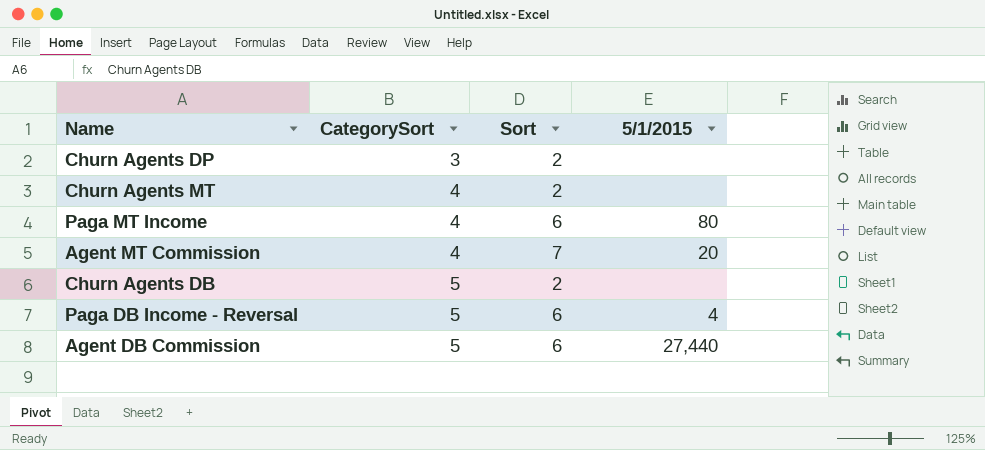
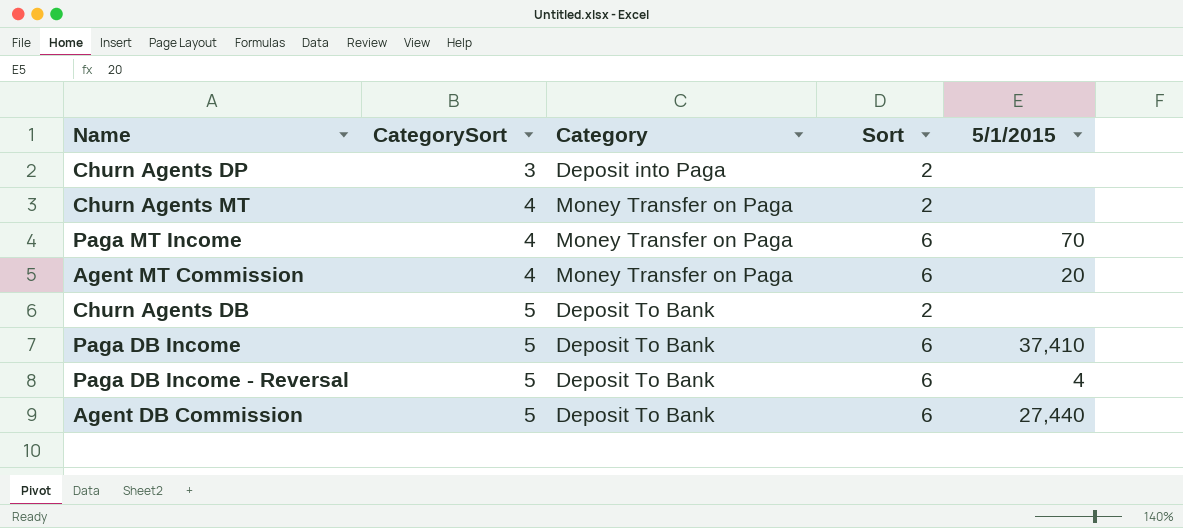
column Category | position: none -> 3
Paga MT Income | 5/1/2015: 80 -> 70
Agent MT Commission | Sort: 7 -> 6
row Paga DB Income: none -> 5 | Deposit To Bank | 6 | 37,410

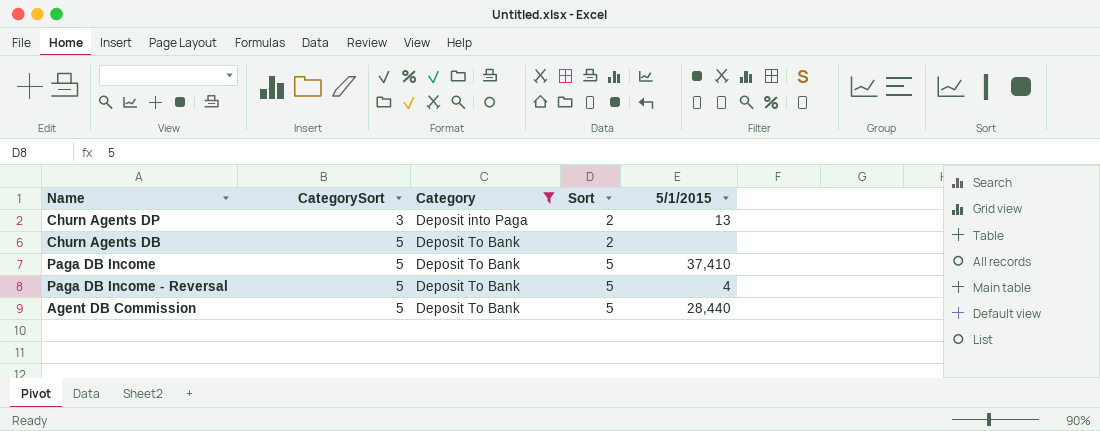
filter: none -> Category != Money Transfer on Paga
Churn Agents DP | 5/1/2015: none -> 13
Paga DB Income | Sort: 6 -> 5
Paga DB Income - Reversal | Sort: 6 -> 5
Agent DB Commission | Sort: 6 -> 5
Agent DB Commission | 5/1/2015: 27,440 -> 28,440

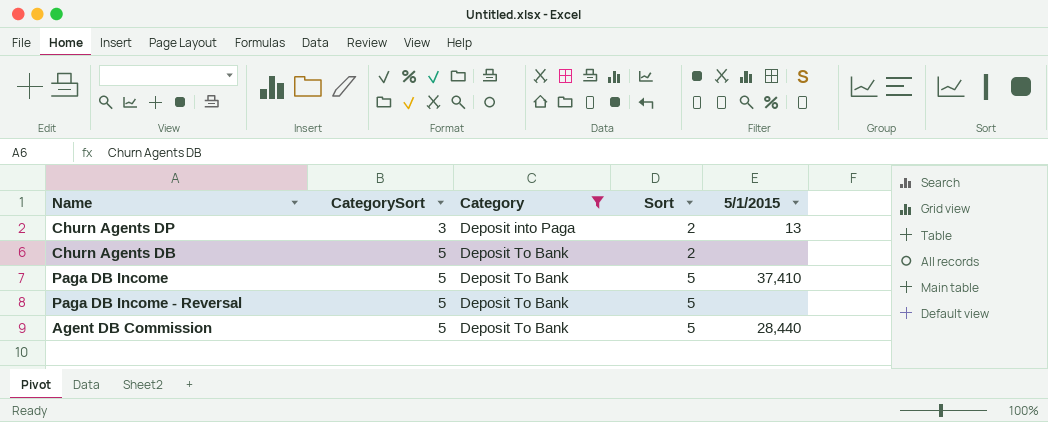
Paga DB Income - Reversal | 5/1/2015: 4 -> none

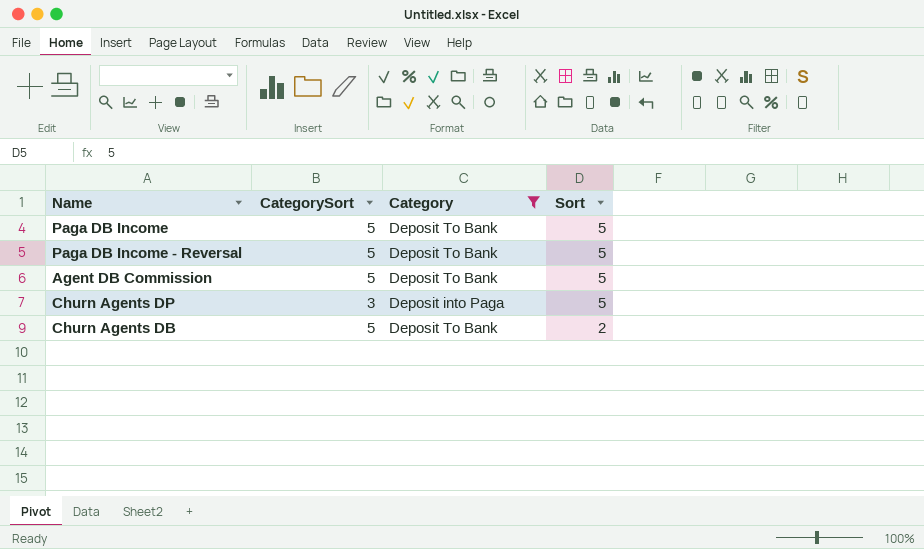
row order: CategorySort ascending -> Sort descending
column 5/1/2015 | position: 5 -> none
Churn Agents DP | Sort: 2 -> 5

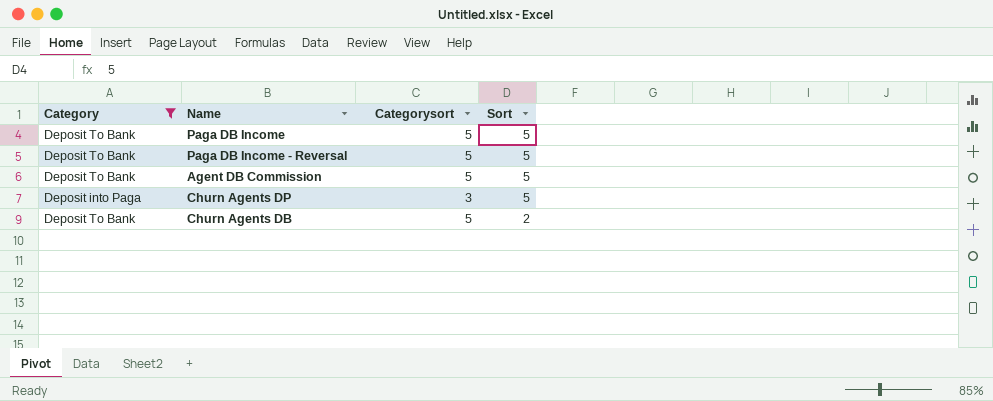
column Category | position: 3 -> 1
column name: CategorySort -> Categorysort

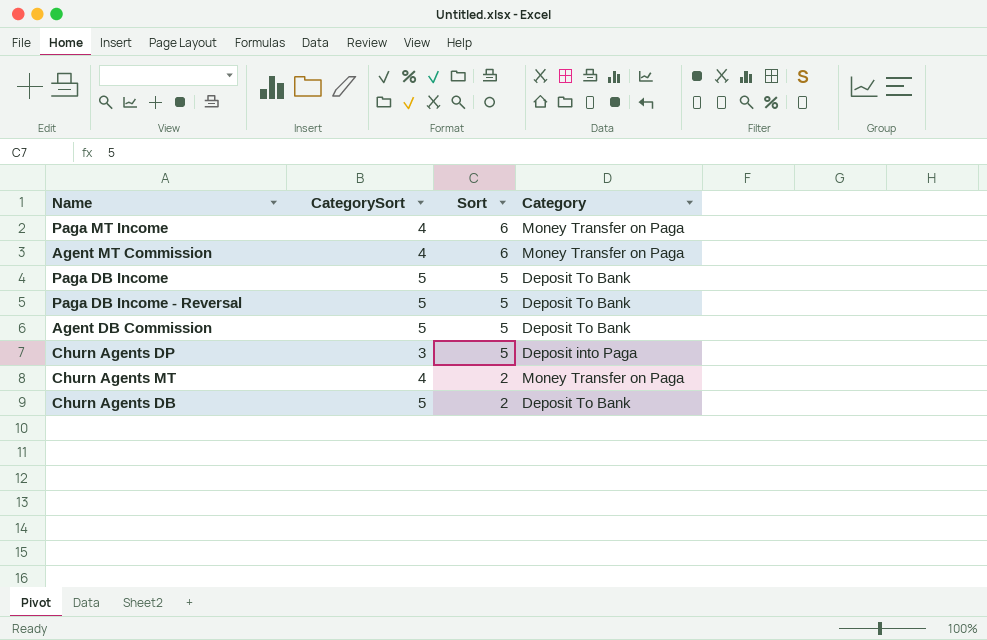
filter: Category != Money Transfer on Paga -> none
column name: Categorysort -> CategorySort
column Category | position: 1 -> 4

